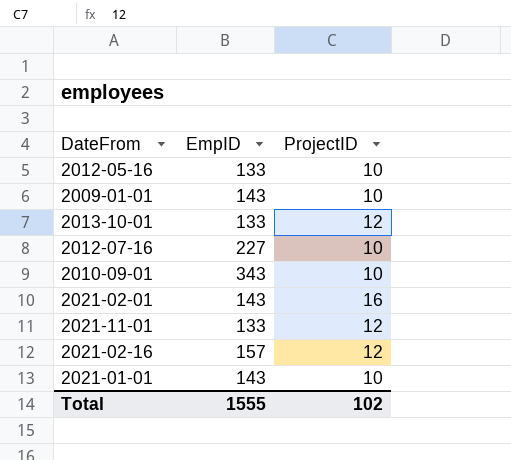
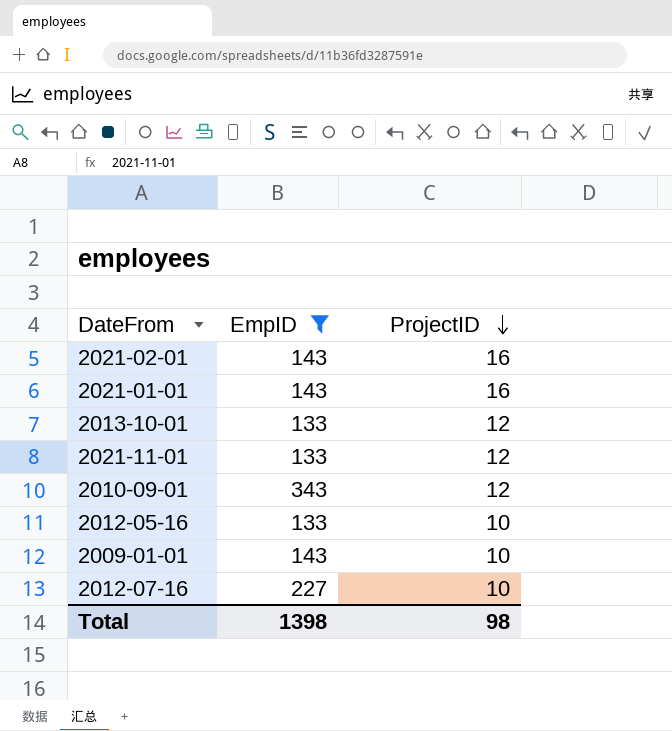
filter: none -> EmpID != 157
row order: none -> ProjectID descending
2021-01-01 | ProjectID: 10 -> 16
2010-09-01 | ProjectID: 10 -> 12
Total | EmpID: 1555 -> 1398
Total | ProjectID: 102 -> 98

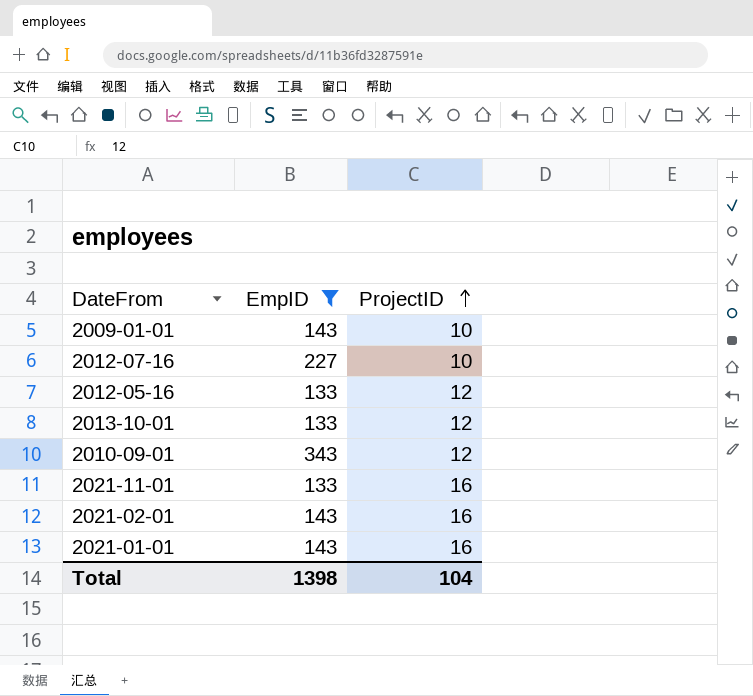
row order: ProjectID descending -> ProjectID ascending
2012-05-16 | ProjectID: 10 -> 12
2021-11-01 | ProjectID: 12 -> 16
Total | ProjectID: 98 -> 104

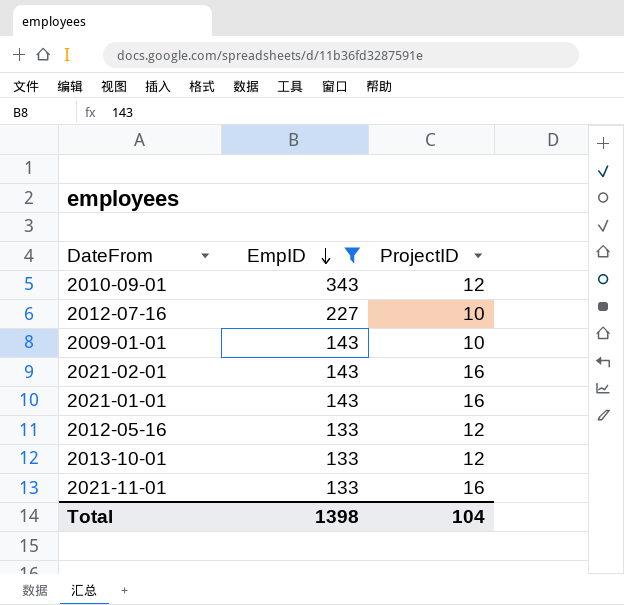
row order: ProjectID ascending -> EmpID descending

